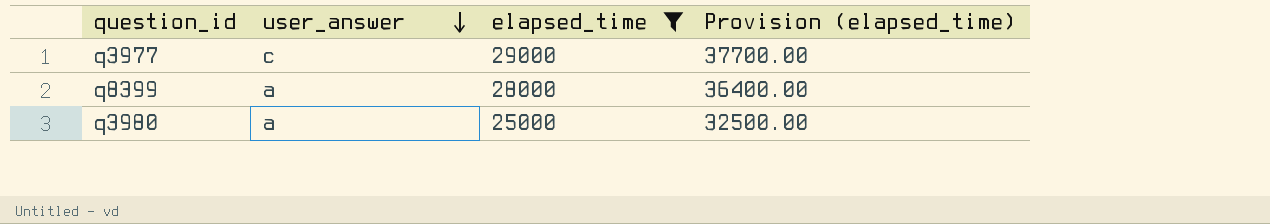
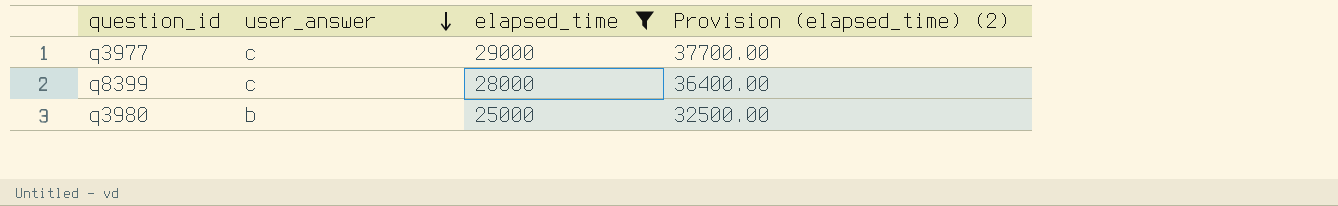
column name: Provision (elapsed_time) -> Provision (elapsed_time) (2)
q8399 | user_answer: a -> c
q3980 | user_answer: a -> b

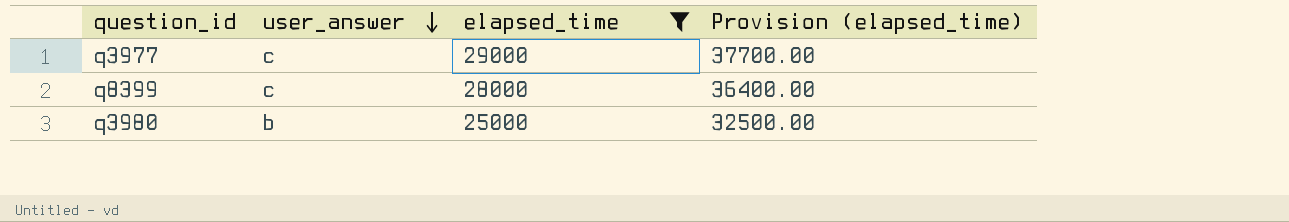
column name: Provision (elapsed_time) (2) -> Provision (elapsed_time)

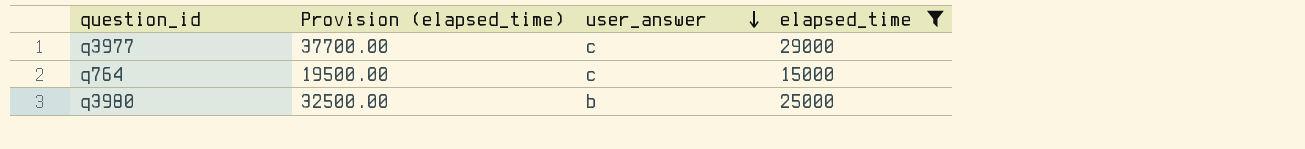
column Provision (elapsed_time) | position: 4 -> 2
row q8399: c | 28000 | 36400.00 -> none
row q764: none -> 19500.00 | c | 15000

